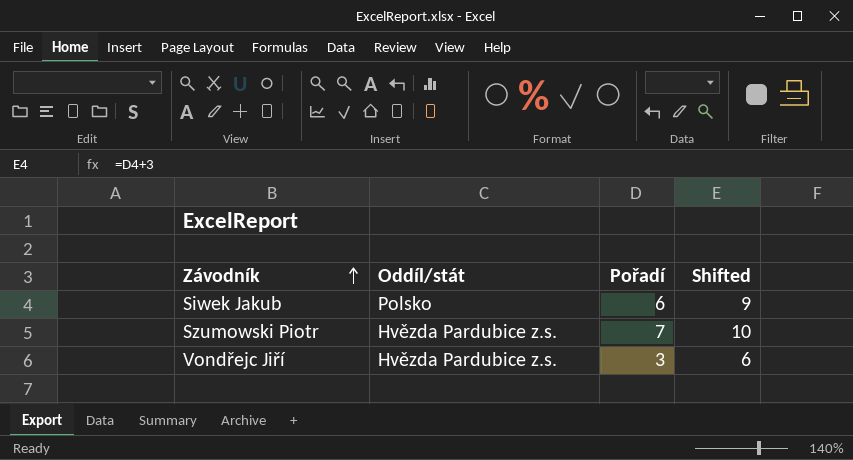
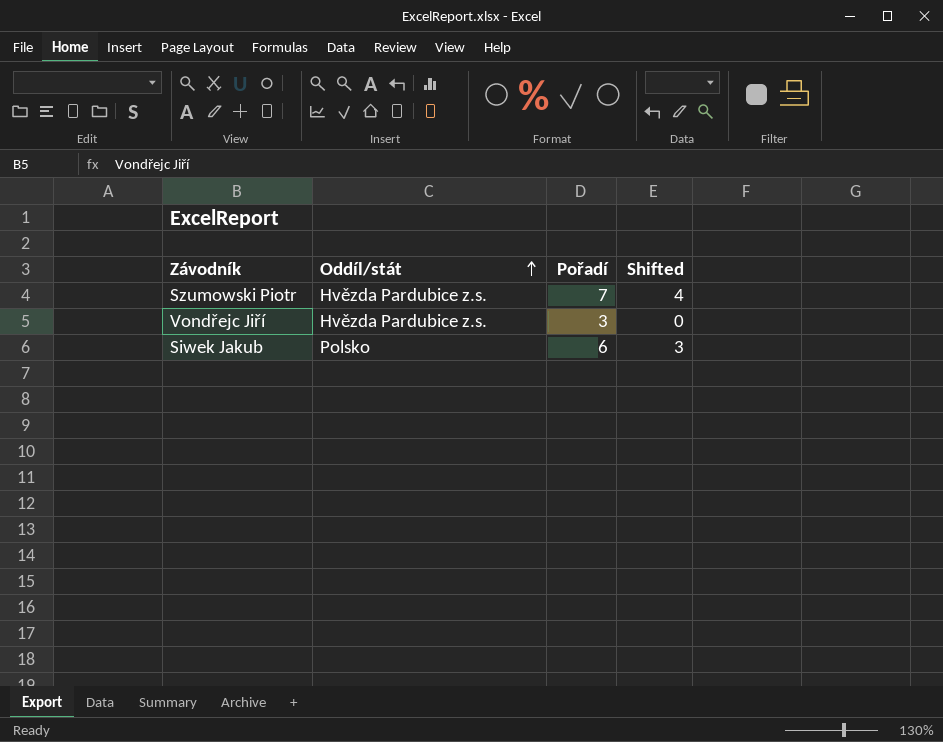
row order: Závodník ascending -> Oddíl/stát ascending
column Shifted | formula: [Pořadí] + 3 -> [Pořadí] - 3

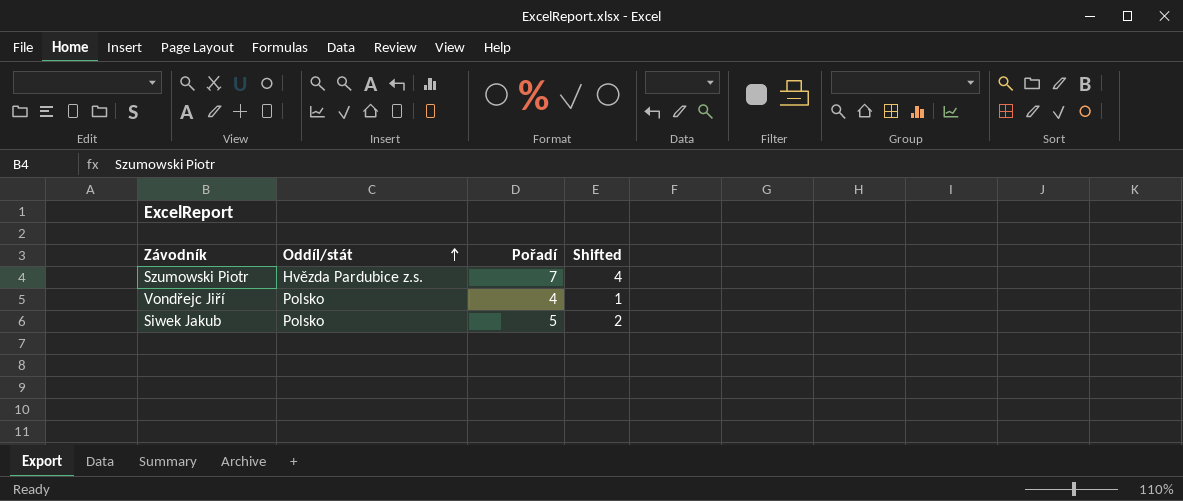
Vondřejc Jiří | Oddíl/stát: Hvězda Pardubice z.s. -> Polsko
Vondřejc Jiří | Pořadí: 3 -> 4
Vondřejc Jiří | Shifted: 0 -> 1
Siwek Jakub | Pořadí: 6 -> 5
Siwek Jakub | Shifted: 3 -> 2

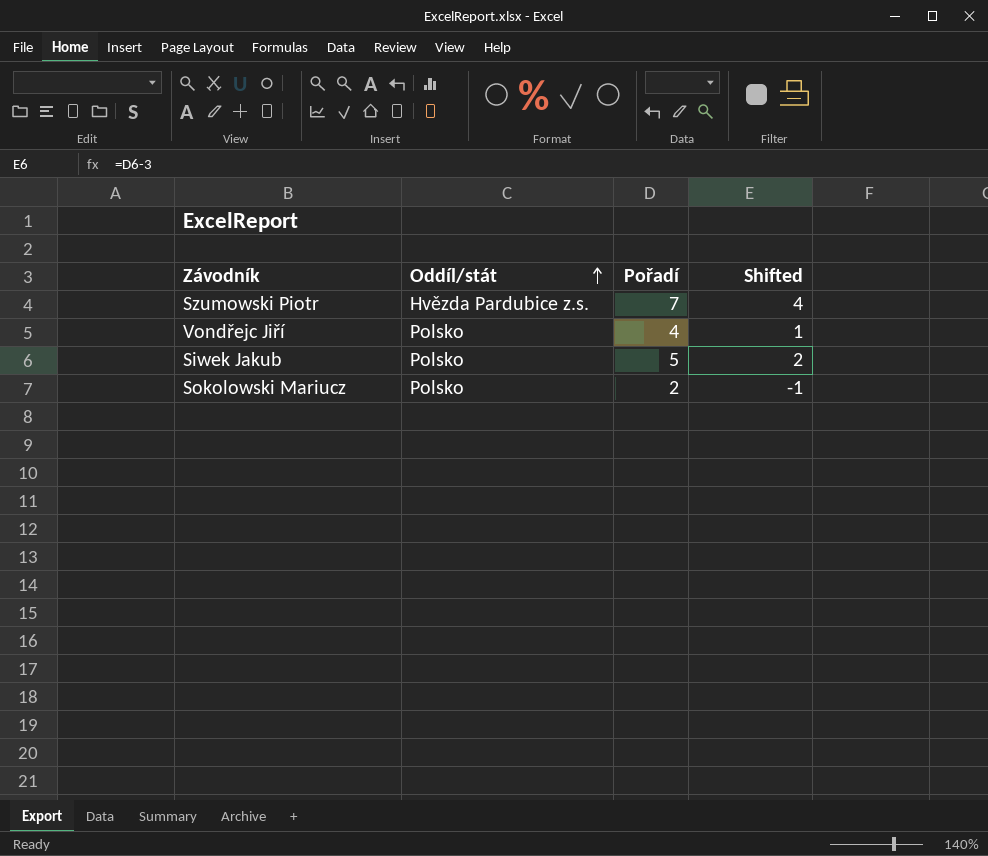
row Sokolowski Mariucz: none -> Polsko | 2 | -1

